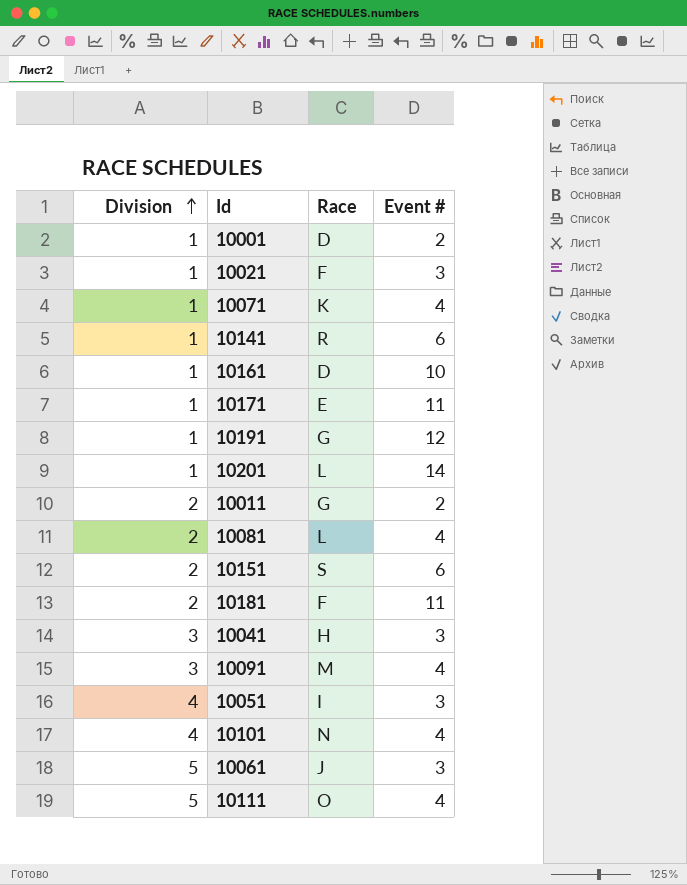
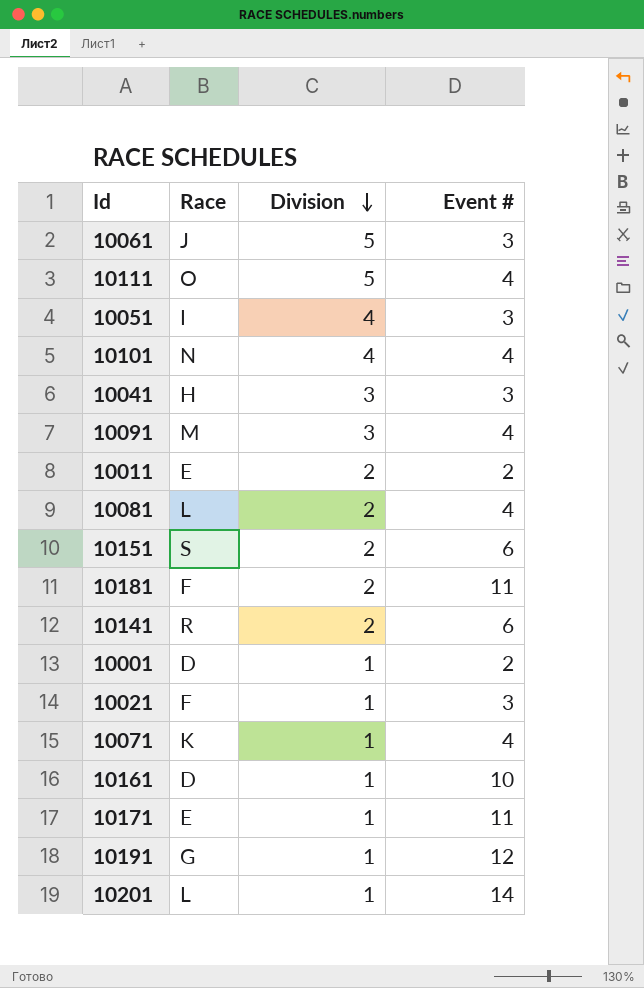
row order: Division ascending -> Division descending
column Division | position: 1 -> 3
10011 | Race: G -> E
10141 | Division: 1 -> 2

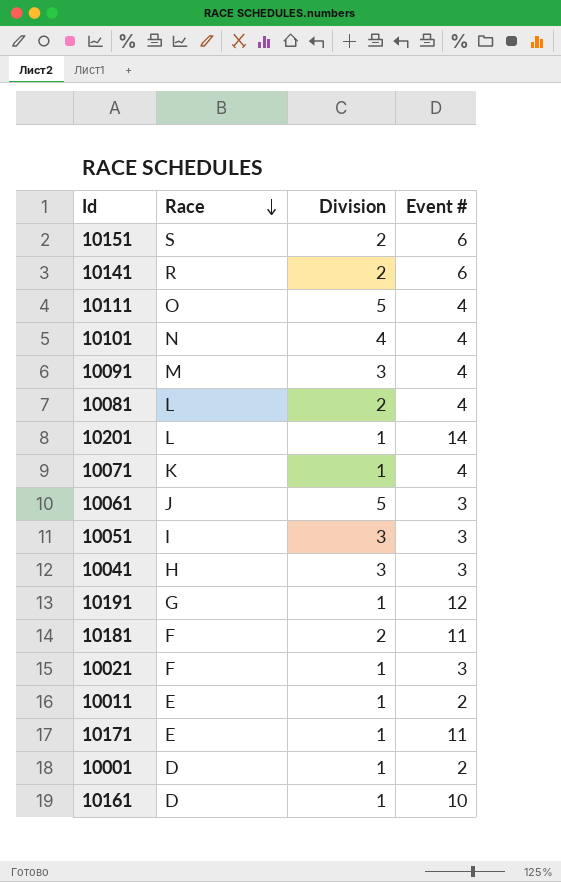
row order: Division descending -> Race descending
10051 | Division: 4 -> 3
10011 | Division: 2 -> 1

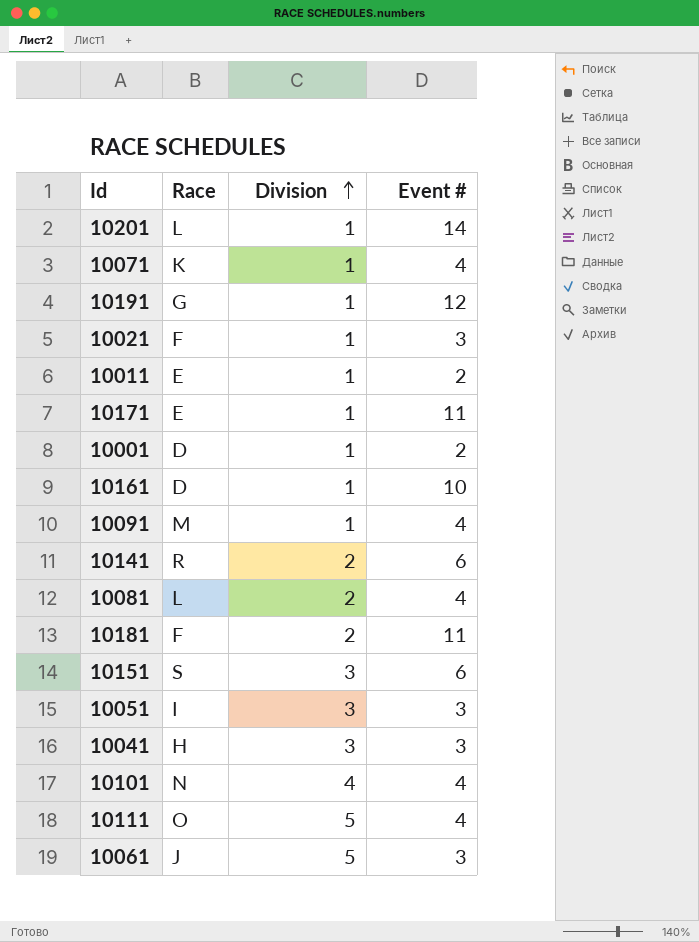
row order: Race descending -> Division ascending
10091 | Division: 3 -> 1
10151 | Division: 2 -> 3

